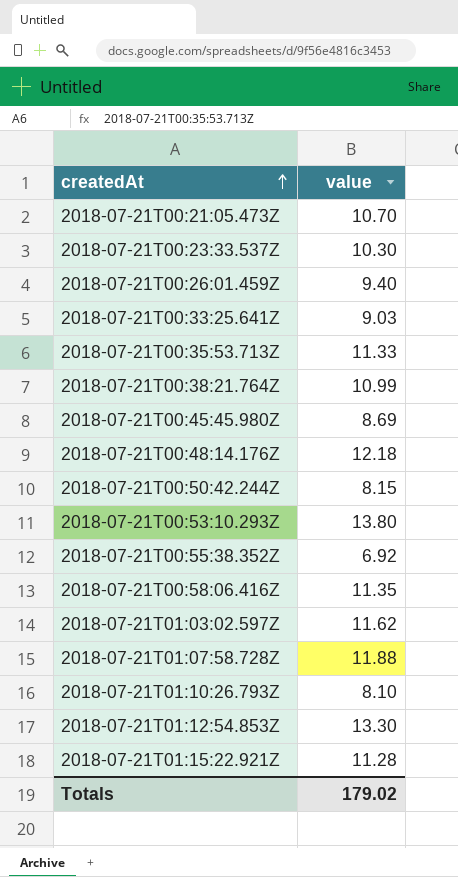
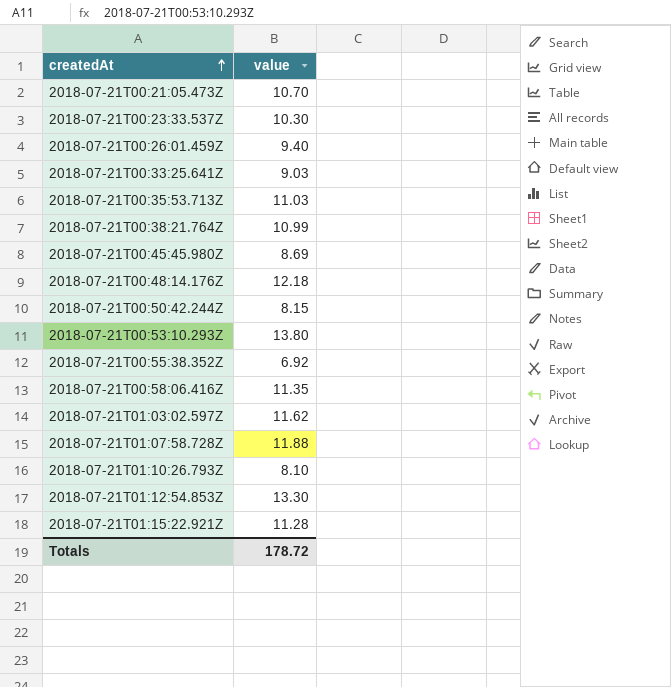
2018-07-21T00:35:53.713Z | value: 11.33 -> 11.03
Totals | value: 179.02 -> 178.72

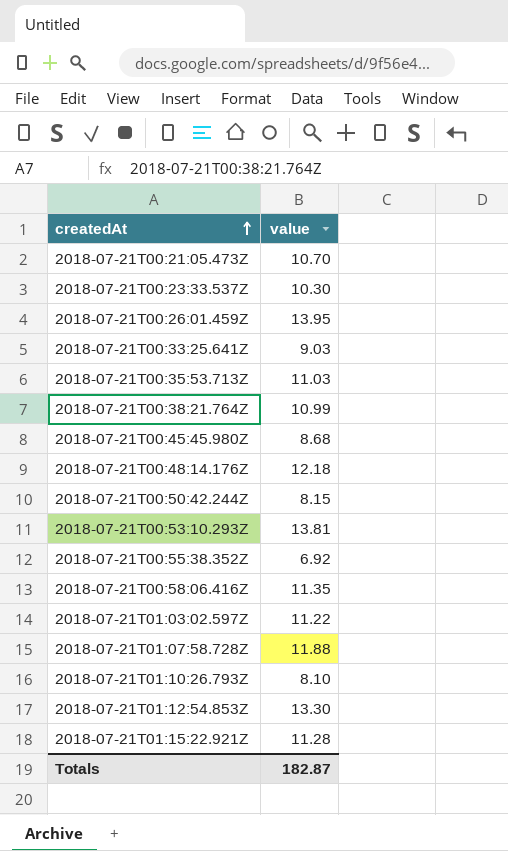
2018-07-21T00:26:01.459Z | value: 9.40 -> 13.95
2018-07-21T00:45:45.980Z | value: 8.69 -> 8.68
2018-07-21T00:53:10.293Z | value: 13.80 -> 13.81
2018-07-21T01:03:02.597Z | value: 11.62 -> 11.22
Totals | value: 178.72 -> 182.87

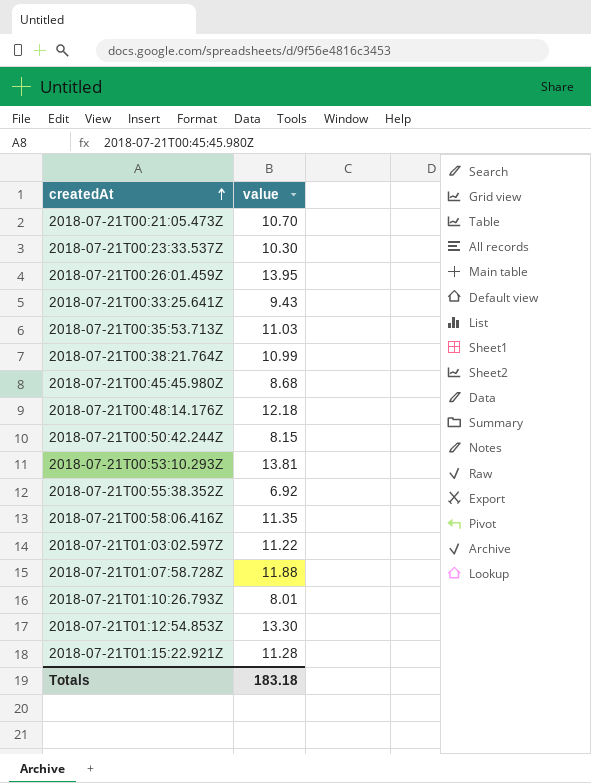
2018-07-21T00:33:25.641Z | value: 9.03 -> 9.43
2018-07-21T01:10:26.793Z | value: 8.10 -> 8.01
Totals | value: 182.87 -> 183.18

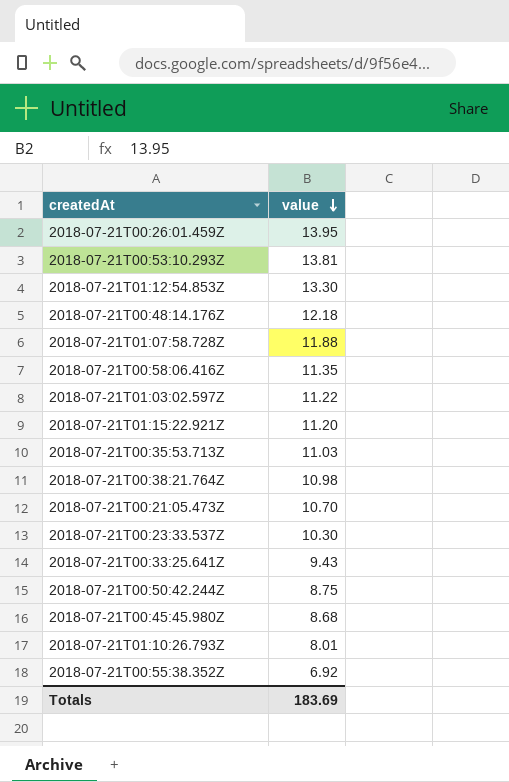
row order: createdAt ascending -> value descending
2018-07-21T01:15:22.921Z | value: 11.28 -> 11.20
2018-07-21T00:38:21.764Z | value: 10.99 -> 10.98
2018-07-21T00:50:42.244Z | value: 8.15 -> 8.75
Totals | value: 183.18 -> 183.69

